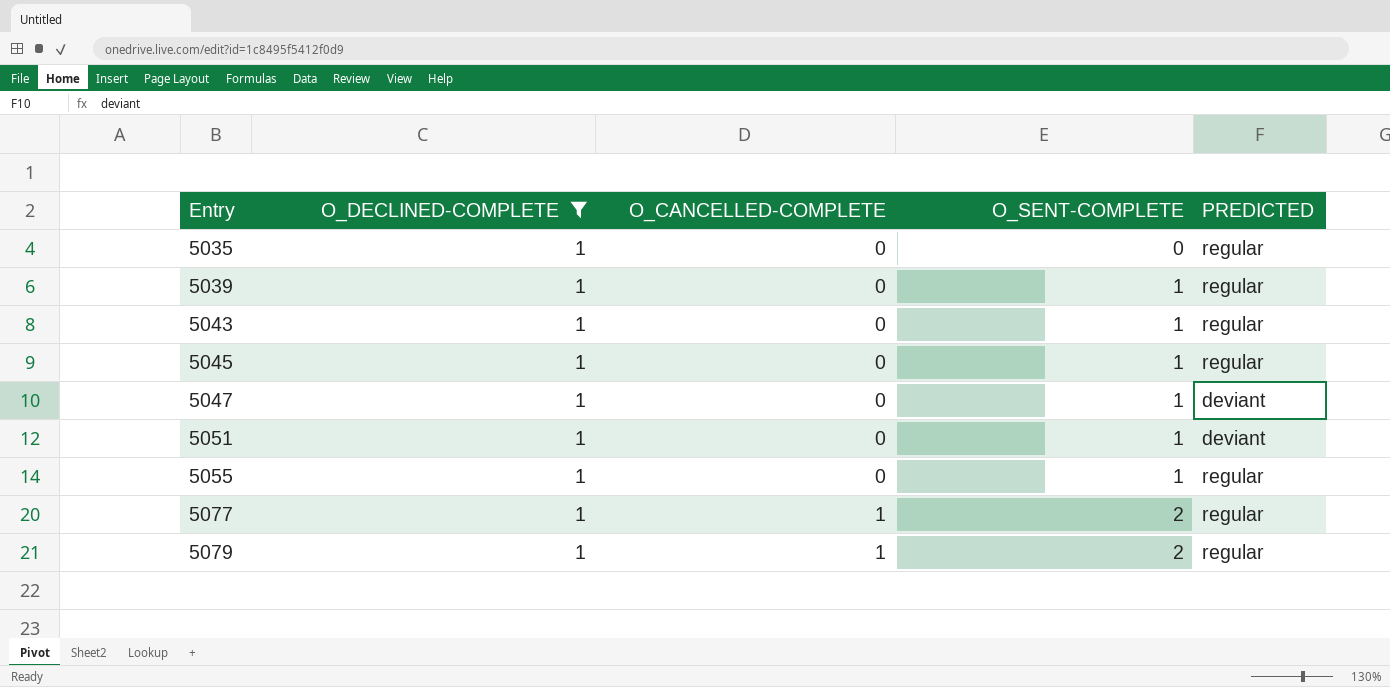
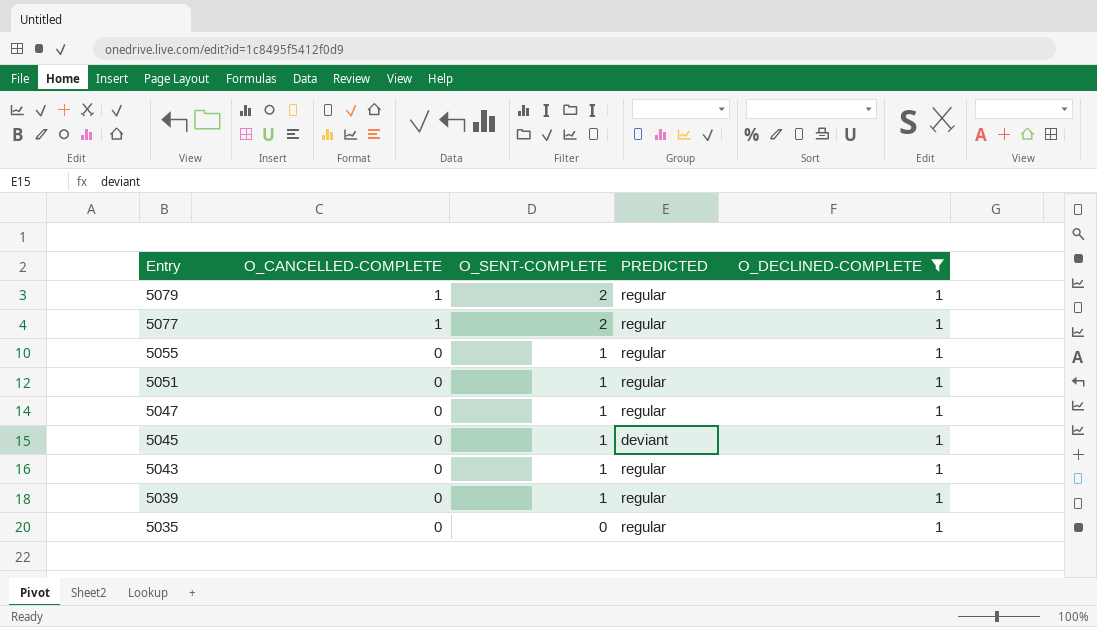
row order: Entry ascending -> Entry descending
column O_DECLINED-COMPLETE | position: 2 -> 5
5051 | PREDICTED: deviant -> regular
5047 | PREDICTED: deviant -> regular
5045 | PREDICTED: regular -> deviant

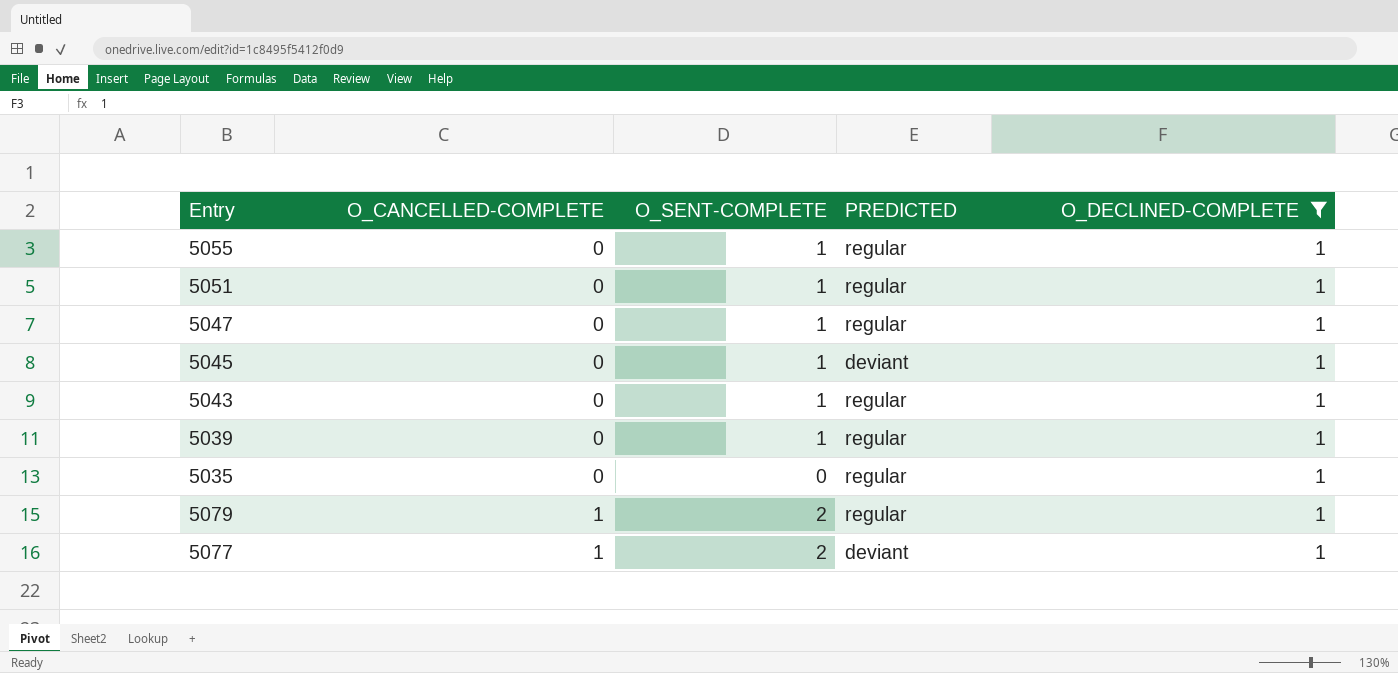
row order: Entry descending -> O_CANCELLED-COMPLETE ascending
5077 | PREDICTED: regular -> deviant

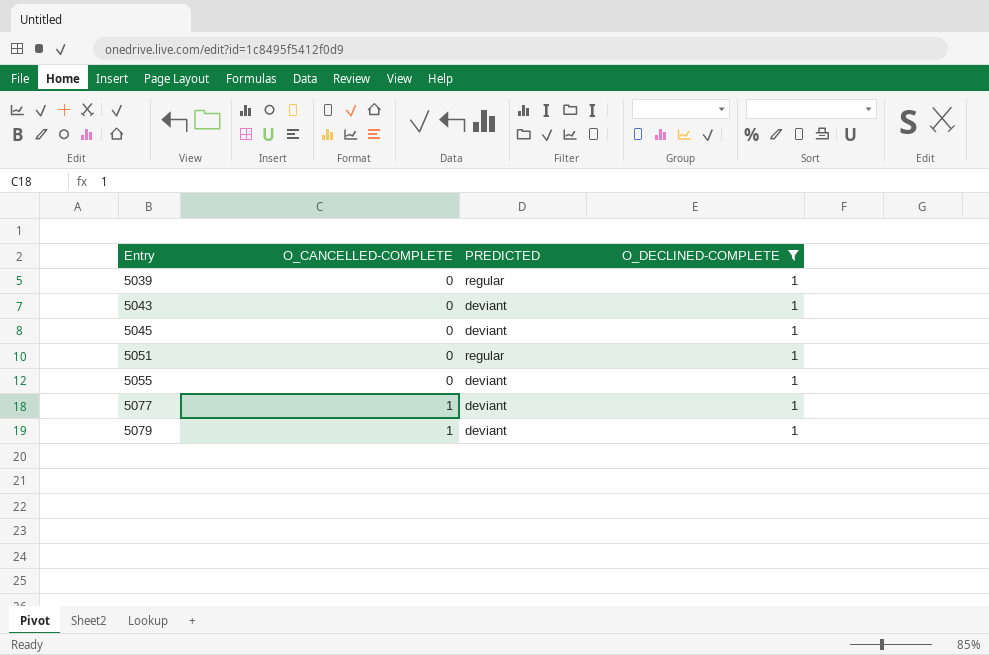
row order: O_CANCELLED-COMPLETE ascending -> Entry ascending
column O_SENT-COMPLETE | position: 3 -> none
row 5047: 0 | 1 | regular | 1 -> none
row 5035: 0 | 0 | regular | 1 -> none
5043 | PREDICTED: regular -> deviant
5055 | PREDICTED: regular -> deviant
5079 | PREDICTED: regular -> deviant

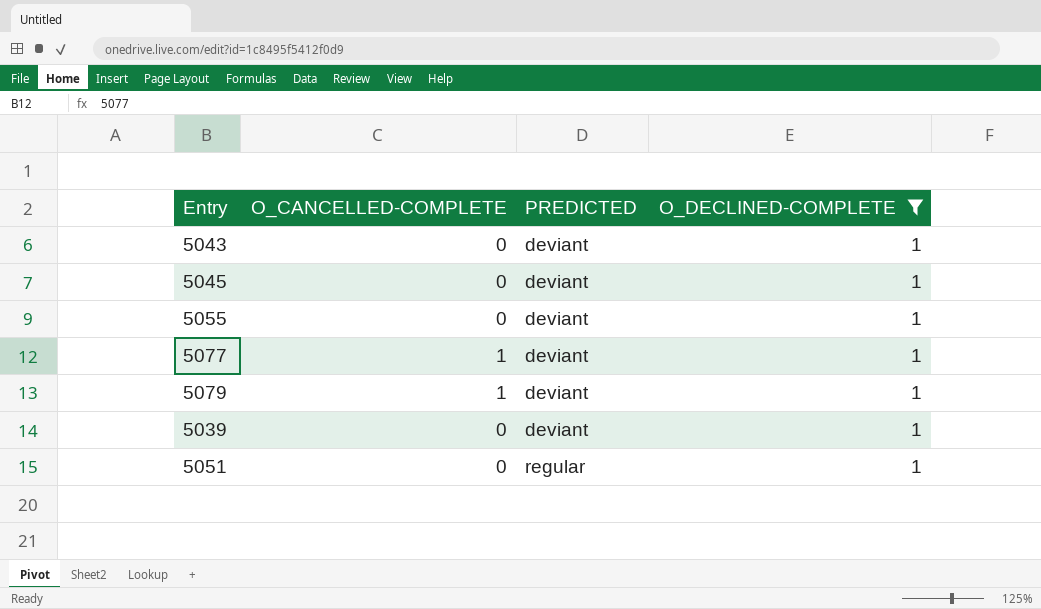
row order: Entry ascending -> PREDICTED ascending
5039 | PREDICTED: regular -> deviant

